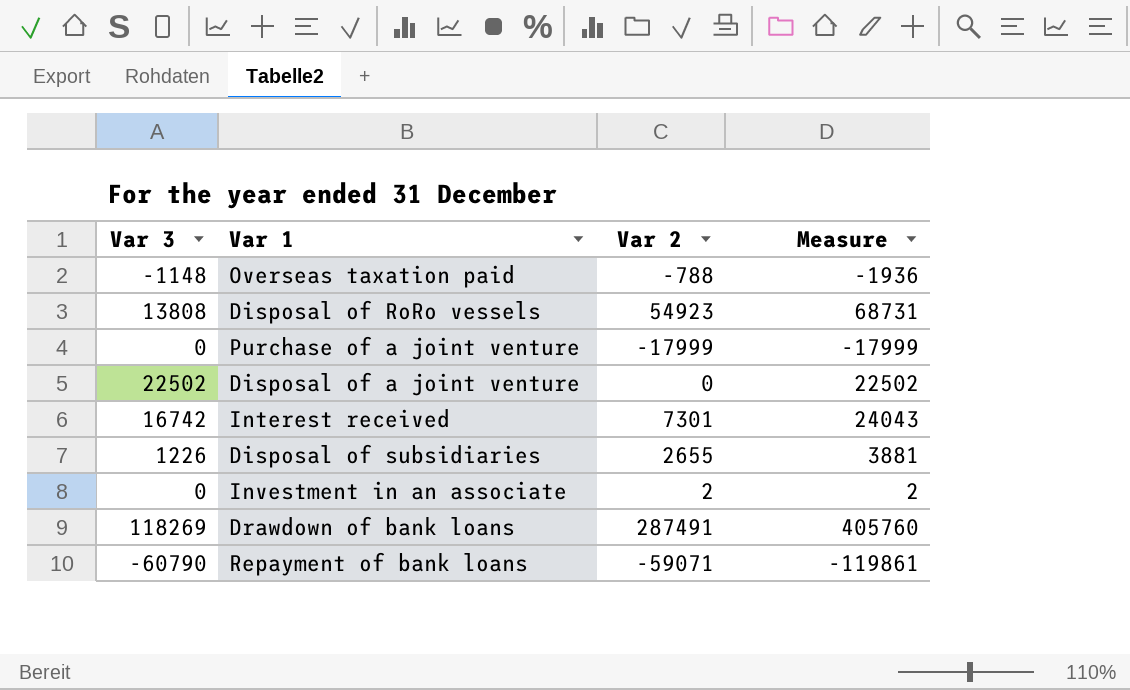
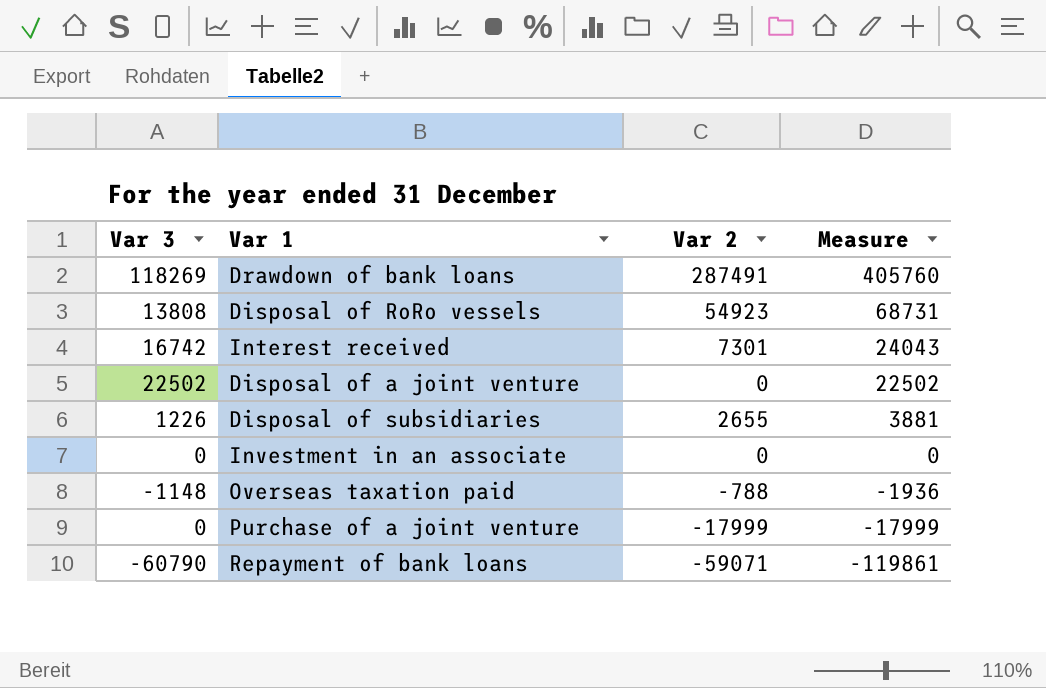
row order: none -> Measure descending
Investment in an associate | Var 2: 2 -> 0
Investment in an associate | Measure: 2 -> 0

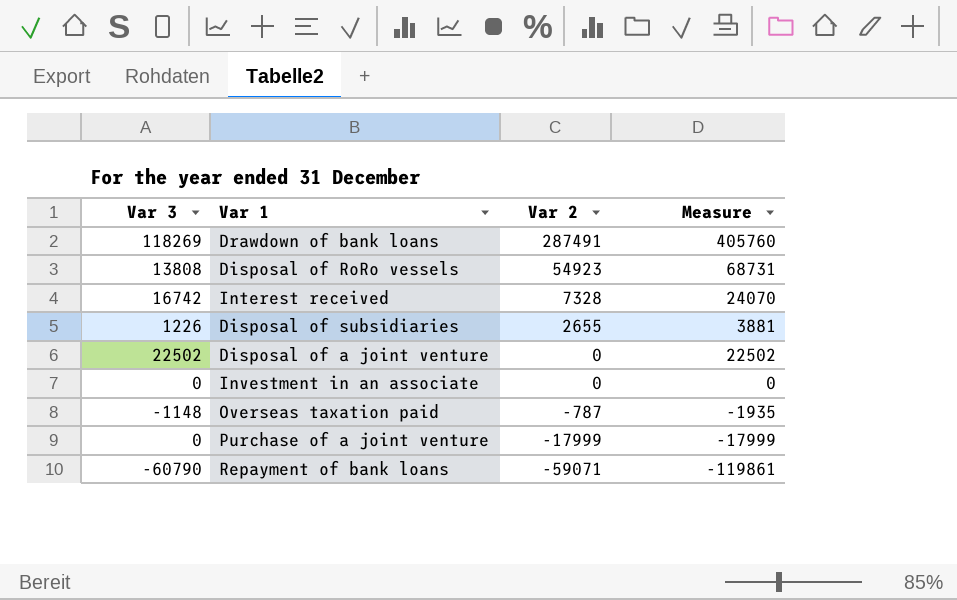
row order: Measure descending -> Var 2 descending
Interest received | Var 2: 7301 -> 7328
Interest received | Measure: 24043 -> 24070
Overseas taxation paid | Var 2: -788 -> -787
Overseas taxation paid | Measure: -1936 -> -1935

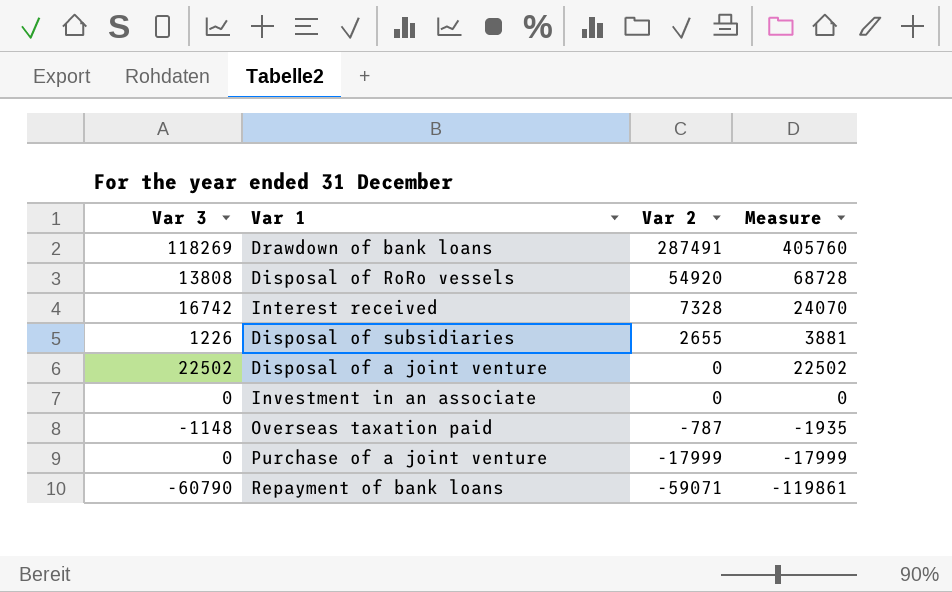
Disposal of RoRo vessels | Var 2: 54923 -> 54920
Disposal of RoRo vessels | Measure: 68731 -> 68728

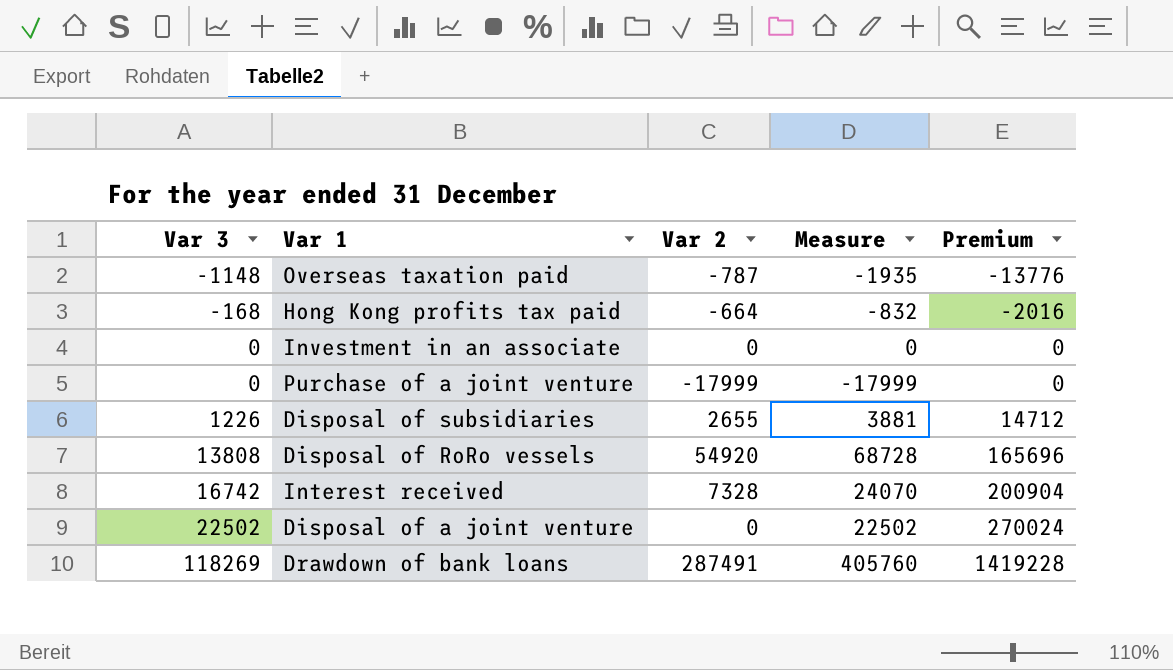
row order: Var 2 descending -> Var 3 ascending
column Premium | formula: none -> [Var 3] * 12
row Repayment of bank loans: -60790 | -59071 | -119861 -> none
row Hong Kong profits tax paid: none -> -168 | -664 | -832 | -2016

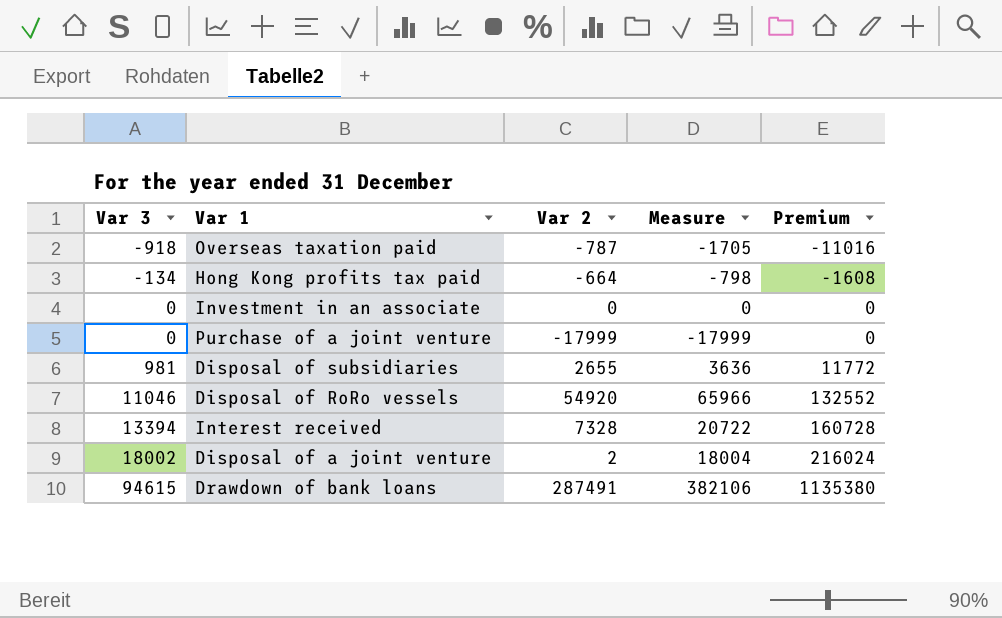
Overseas taxation paid | Var 3: -1148 -> -918
Overseas taxation paid | Measure: -1935 -> -1705
Overseas taxation paid | Premium: -13776 -> -11016
Hong Kong profits tax paid | Var 3: -168 -> -134
Hong Kong profits tax paid | Measure: -832 -> -798
Hong Kong profits tax paid | Premium: -2016 -> -1608
Disposal of subsidiaries | Var 3: 1226 -> 981
Disposal of subsidiaries | Measure: 3881 -> 3636
Disposal of subsidiaries | Premium: 14712 -> 11772
Disposal of RoRo vessels | Var 3: 13808 -> 11046
Disposal of RoRo vessels | Measure: 68728 -> 65966
Disposal of RoRo vessels | Premium: 165696 -> 132552
Interest received | Var 3: 16742 -> 13394
Interest received | Measure: 24070 -> 20722
Interest received | Premium: 200904 -> 160728
Disposal of a joint venture | Var 3: 22502 -> 18002
Disposal of a joint venture | Var 2: 0 -> 2
Disposal of a joint venture | Measure: 22502 -> 18004
Disposal of a joint venture | Premium: 270024 -> 216024
Drawdown of bank loans | Var 3: 118269 -> 94615
Drawdown of bank loans | Measure: 405760 -> 382106
Drawdown of bank loans | Premium: 1419228 -> 1135380

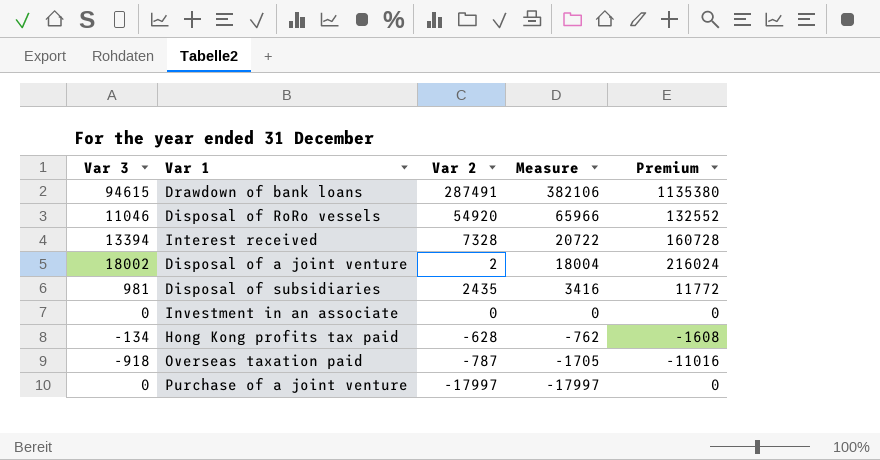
row order: Var 3 ascending -> Measure descending
Disposal of subsidiaries | Var 2: 2655 -> 2435
Disposal of subsidiaries | Measure: 3636 -> 3416
Hong Kong profits tax paid | Var 2: -664 -> -628
Hong Kong profits tax paid | Measure: -798 -> -762
Purchase of a joint venture | Var 2: -17999 -> -17997
Purchase of a joint venture | Measure: -17999 -> -17997

